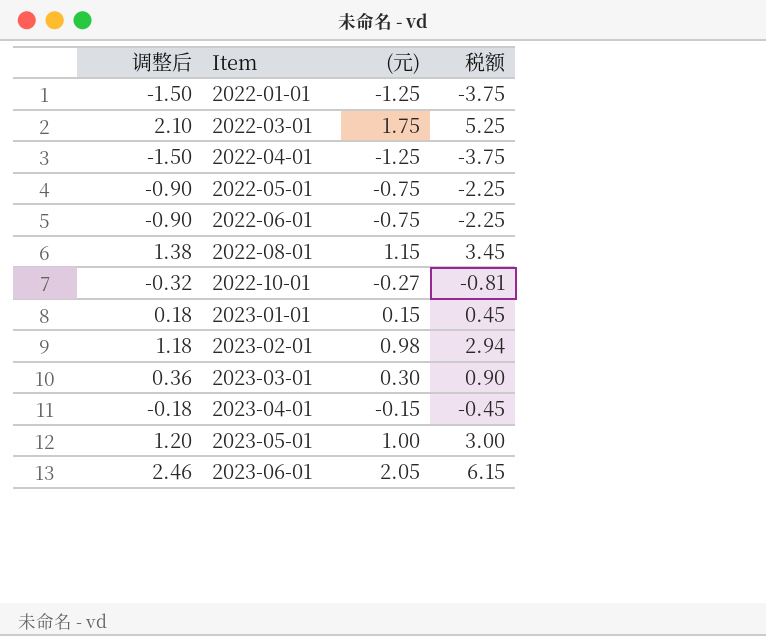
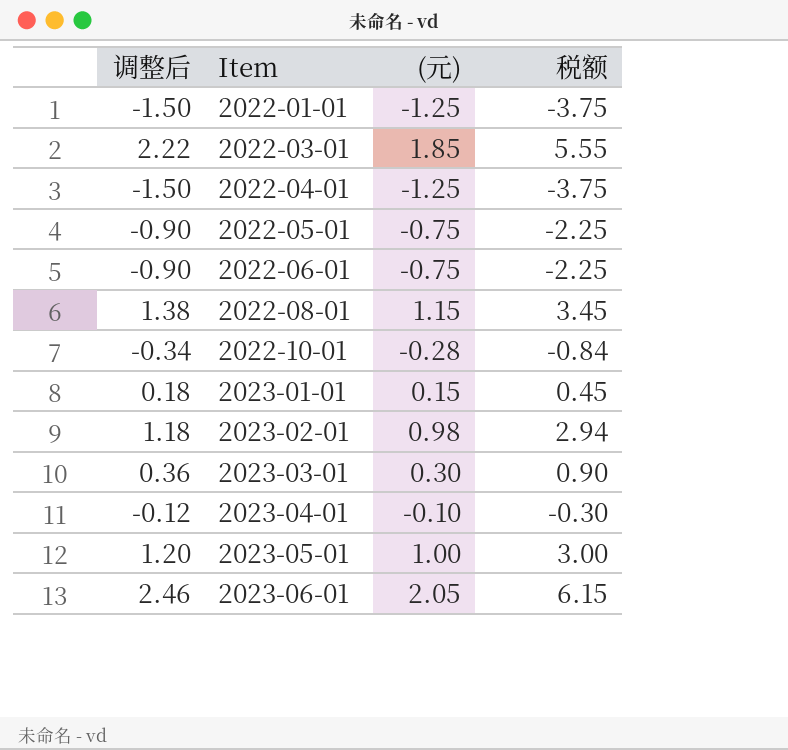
2022-03-01 | 调整后: 2.10 -> 2.22
2022-03-01 | (元): 1.75 -> 1.85
2022-03-01 | 税额: 5.25 -> 5.55
2022-10-01 | 调整后: -0.32 -> -0.34
2022-10-01 | (元): -0.27 -> -0.28
2022-10-01 | 税额: -0.81 -> -0.84
2023-04-01 | 调整后: -0.18 -> -0.12
2023-04-01 | (元): -0.15 -> -0.10
2023-04-01 | 税额: -0.45 -> -0.30

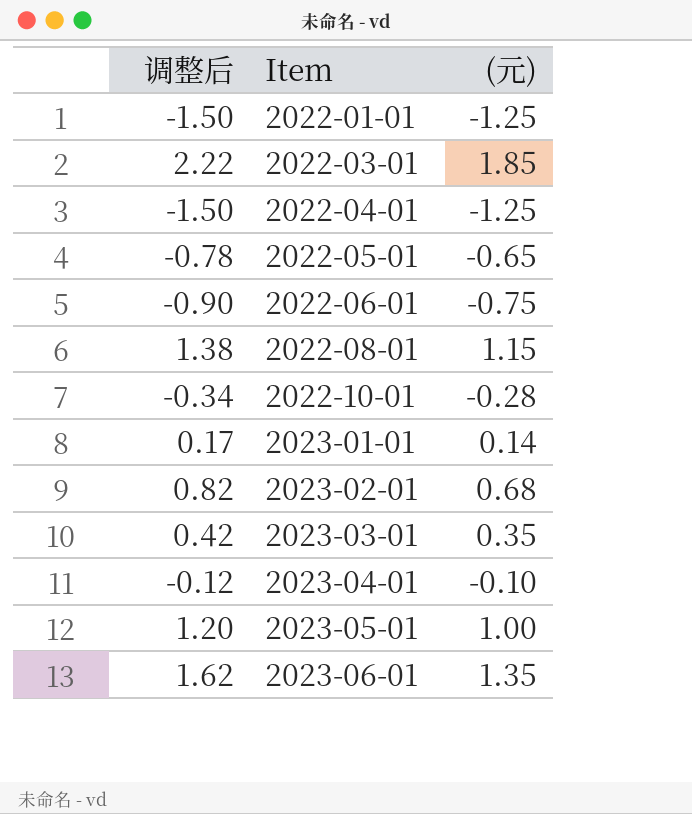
column 税额 | formula: [(元)] * 3 -> none
2022-05-01 | 调整后: -0.90 -> -0.78
2022-05-01 | (元): -0.75 -> -0.65
2023-01-01 | 调整后: 0.18 -> 0.17
2023-01-01 | (元): 0.15 -> 0.14
2023-02-01 | 调整后: 1.18 -> 0.82
2023-02-01 | (元): 0.98 -> 0.68
2023-03-01 | 调整后: 0.36 -> 0.42
2023-03-01 | (元): 0.30 -> 0.35
2023-06-01 | 调整后: 2.46 -> 1.62
2023-06-01 | (元): 2.05 -> 1.35

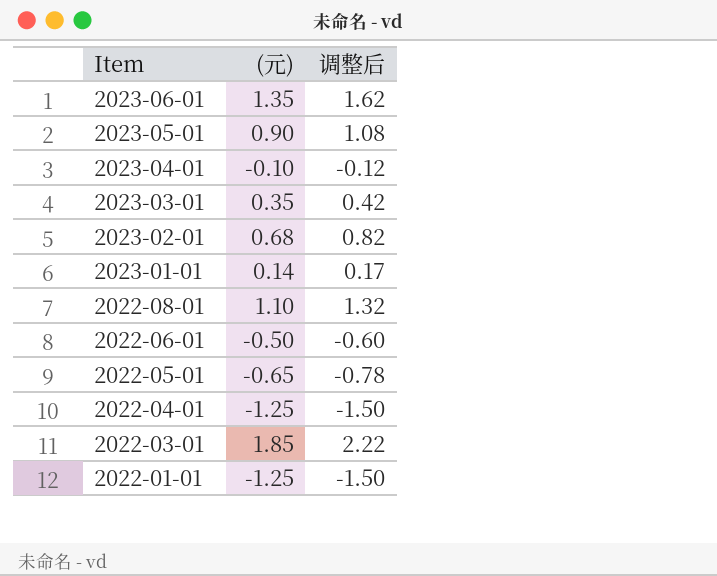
row order: Item ascending -> Item descending
column 调整后 | position: 1 -> 3
row 2022-10-01: -0.34 | -0.28 -> none
2023-05-01 | (元): 1.00 -> 0.90
2023-05-01 | 调整后: 1.20 -> 1.08
2022-08-01 | (元): 1.15 -> 1.10
2022-08-01 | 调整后: 1.38 -> 1.32
2022-06-01 | (元): -0.75 -> -0.50
2022-06-01 | 调整后: -0.90 -> -0.60

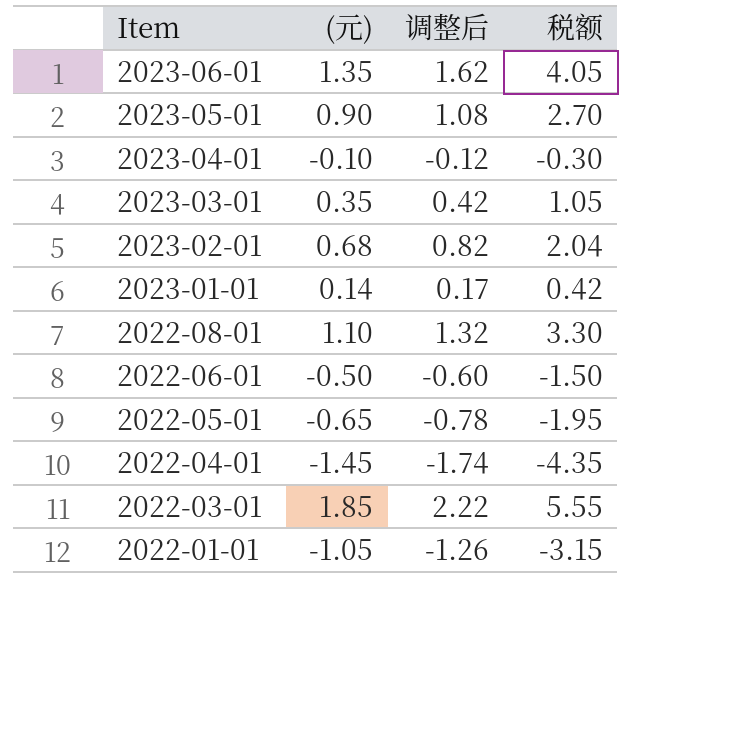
column 税额 | formula: none -> [(元)] * 3
2022-04-01 | (元): -1.25 -> -1.45
2022-04-01 | 调整后: -1.50 -> -1.74
2022-01-01 | (元): -1.25 -> -1.05
2022-01-01 | 调整后: -1.50 -> -1.26

